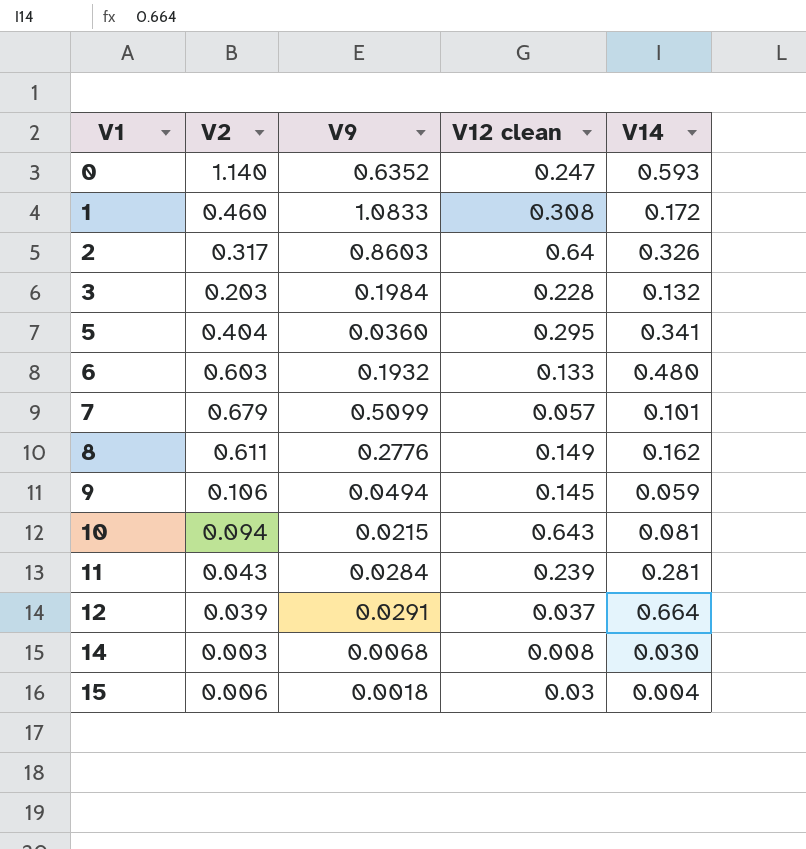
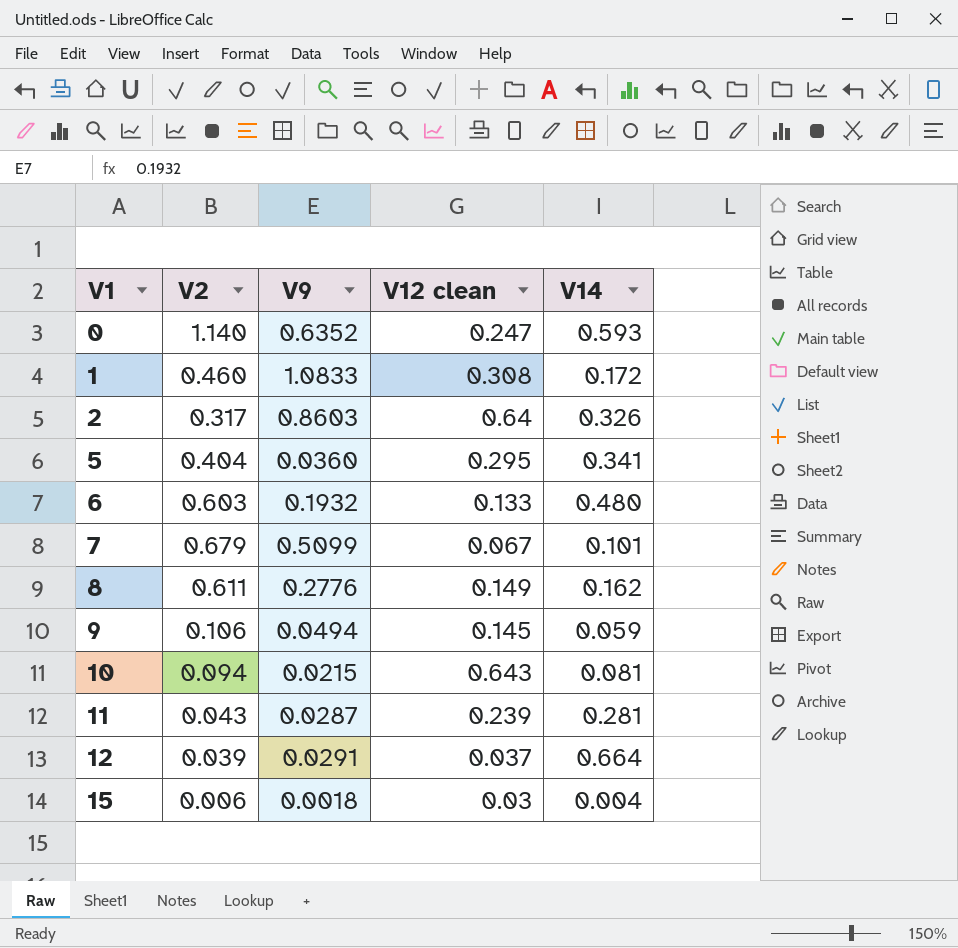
row 3: 0.203 | 0.1984 | 0.228 | 0.132 -> none
row 14: 0.003 | 0.0068 | 0.008 | 0.030 -> none
7 | V12 clean: 0.057 -> 0.067
11 | V9: 0.0284 -> 0.0287

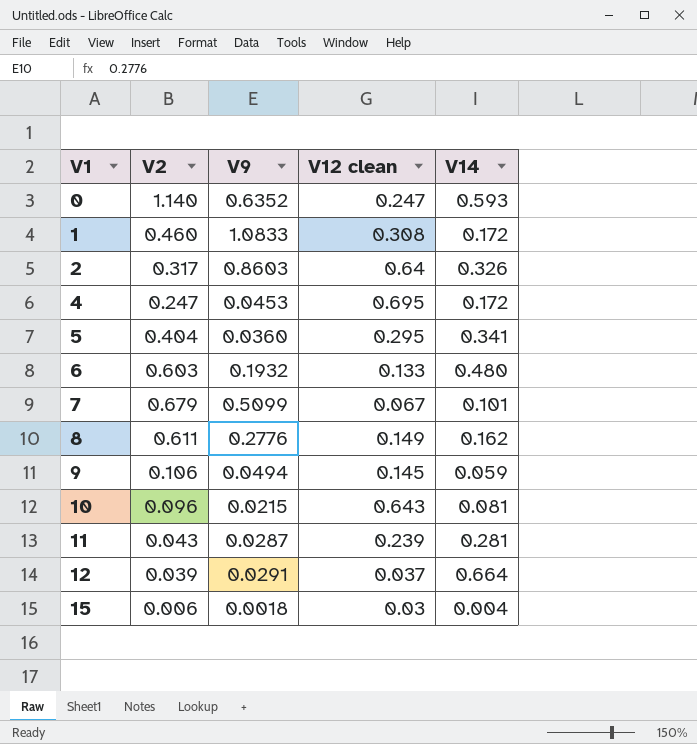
row 4: none -> 0.247 | 0.0453 | 0.695 | 0.172
10 | V2: 0.094 -> 0.096

